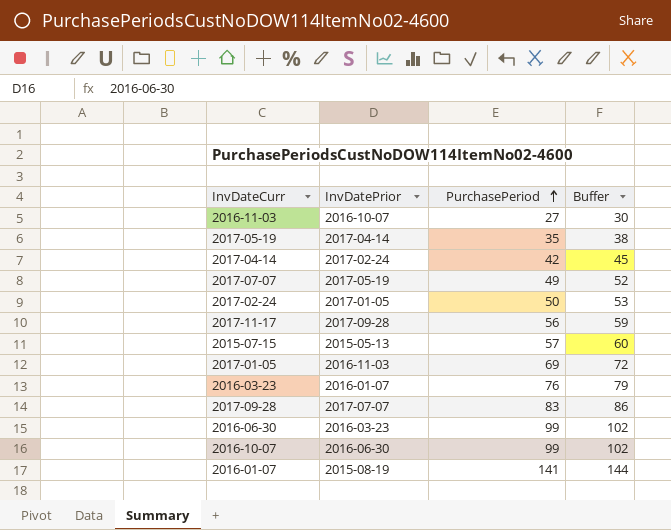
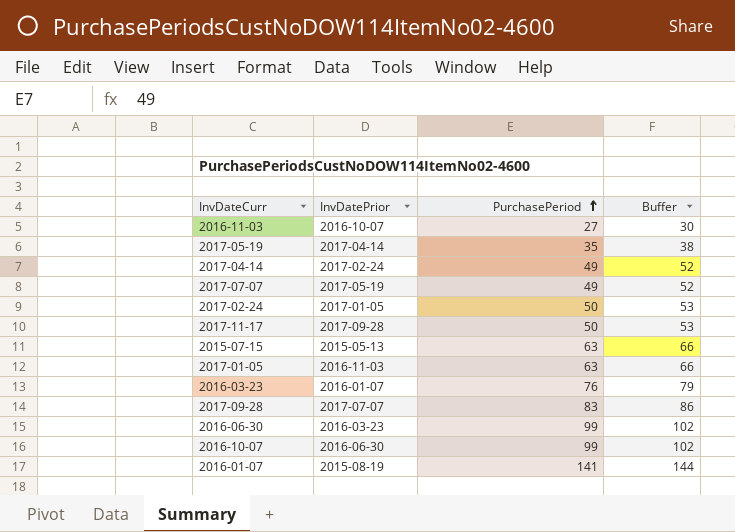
2017-04-14 | PurchasePeriod: 42 -> 49
2017-04-14 | Buffer: 45 -> 52
2017-11-17 | PurchasePeriod: 56 -> 50
2017-11-17 | Buffer: 59 -> 53
2015-07-15 | PurchasePeriod: 57 -> 63
2015-07-15 | Buffer: 60 -> 66
2017-01-05 | PurchasePeriod: 69 -> 63
2017-01-05 | Buffer: 72 -> 66

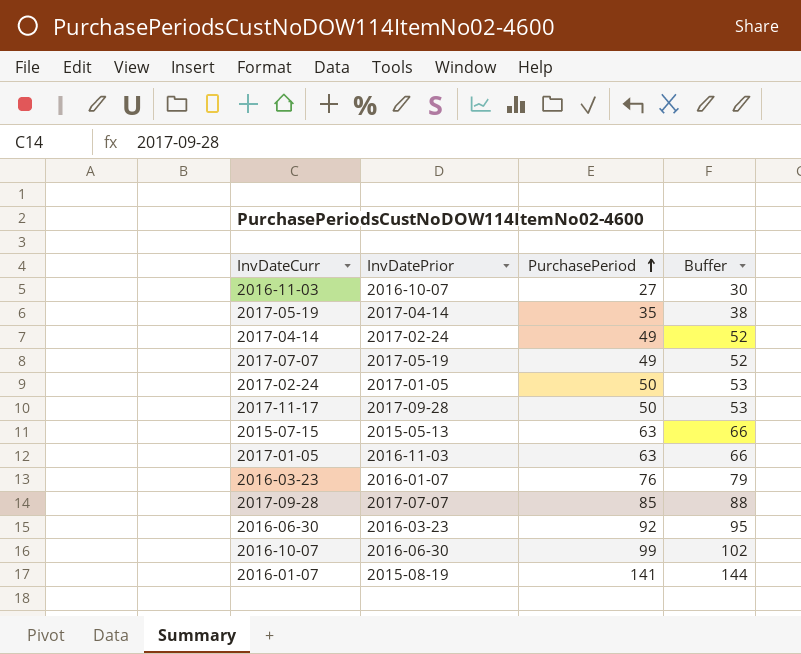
2017-09-28 | PurchasePeriod: 83 -> 85
2017-09-28 | Buffer: 86 -> 88
2016-06-30 | PurchasePeriod: 99 -> 92
2016-06-30 | Buffer: 102 -> 95

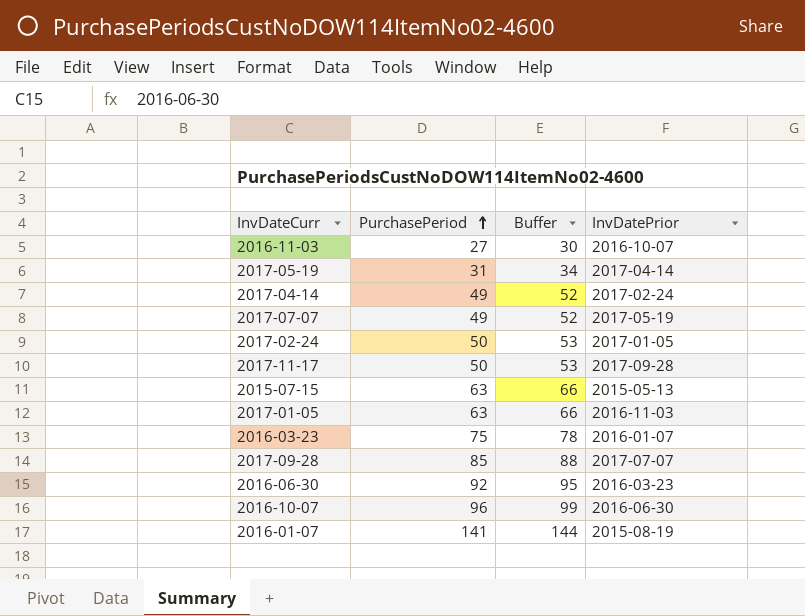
column InvDatePrior | position: 2 -> 4
2017-05-19 | PurchasePeriod: 35 -> 31
2017-05-19 | Buffer: 38 -> 34
2016-03-23 | PurchasePeriod: 76 -> 75
2016-03-23 | Buffer: 79 -> 78
2016-10-07 | PurchasePeriod: 99 -> 96
2016-10-07 | Buffer: 102 -> 99

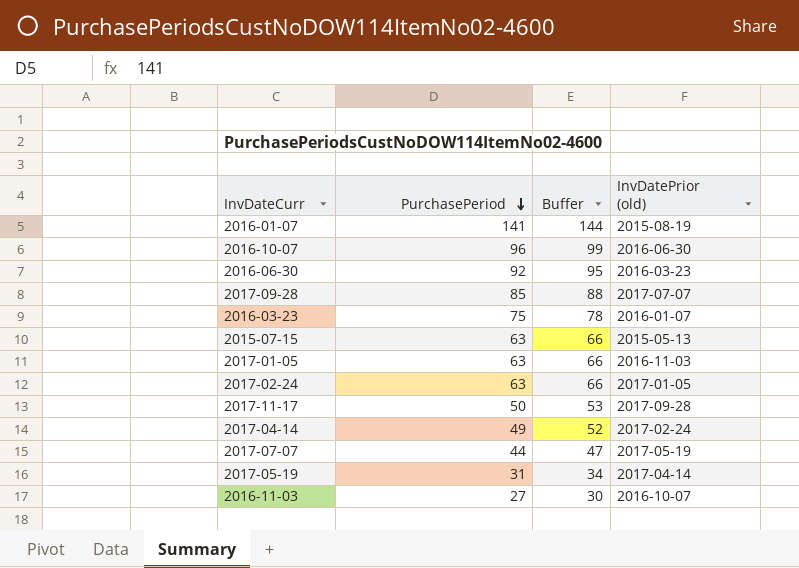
row order: PurchasePeriod ascending -> PurchasePeriod descending
column name: InvDatePrior -> InvDatePrior (old)
2017-02-24 | PurchasePeriod: 50 -> 63
2017-02-24 | Buffer: 53 -> 66
2017-07-07 | PurchasePeriod: 49 -> 44
2017-07-07 | Buffer: 52 -> 47

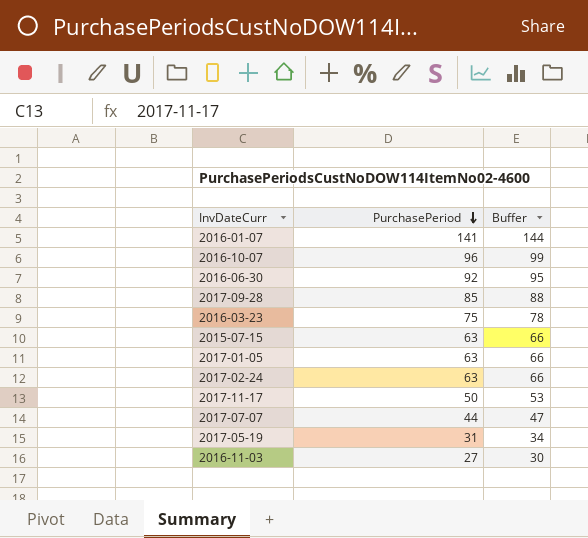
column InvDatePrior (old) | position: 4 -> none
row 2017-04-14: 49 | 52 | 2017-02-24 -> none

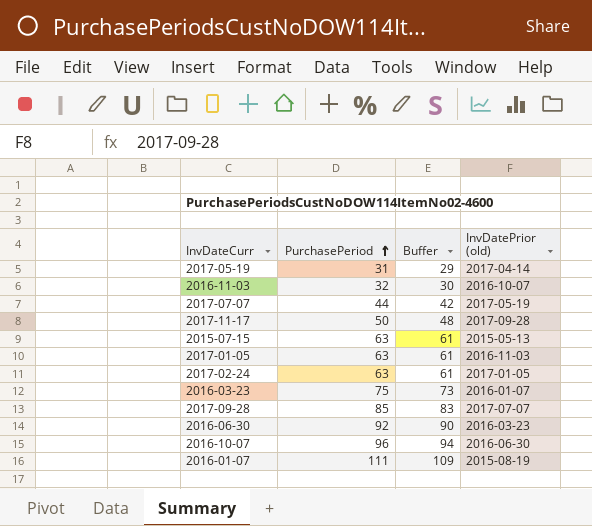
row order: PurchasePeriod descending -> PurchasePeriod ascending
column Buffer | formula: [PurchasePeriod] + 3 -> [PurchasePeriod] - 2
column InvDatePrior (old) | position: none -> 4
2016-11-03 | PurchasePeriod: 27 -> 32
2016-01-07 | PurchasePeriod: 141 -> 111

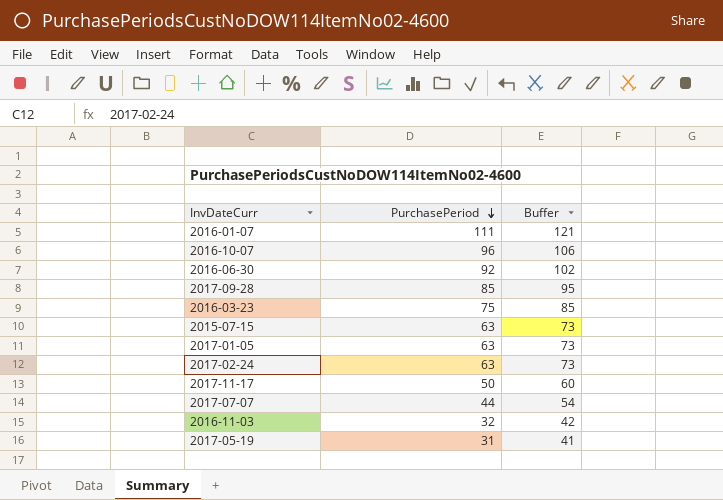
row order: PurchasePeriod ascending -> PurchasePeriod descending
column InvDatePrior (old) | position: 4 -> none
column Buffer | formula: [PurchasePeriod] - 2 -> [PurchasePeriod] + 10

